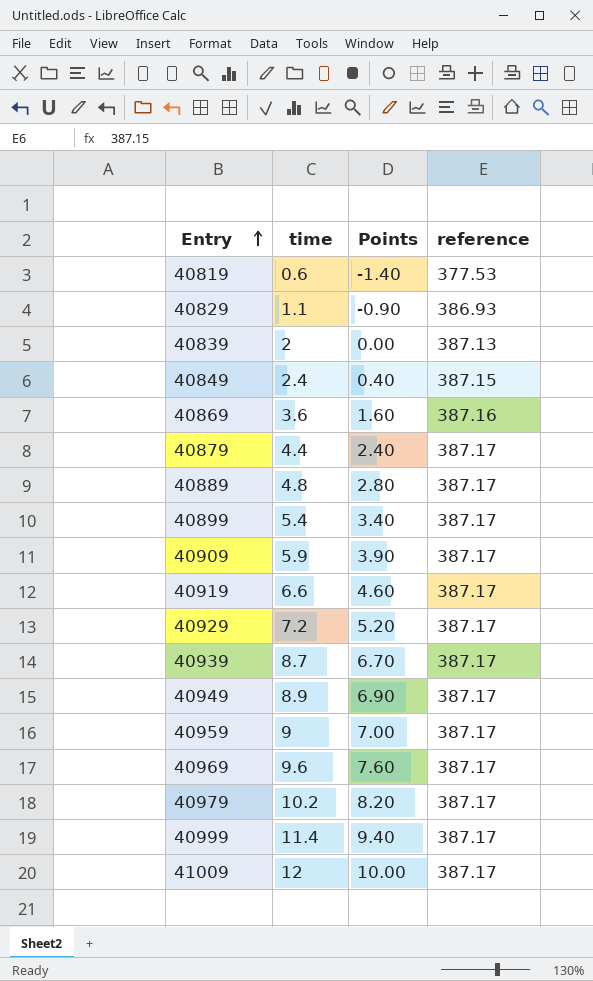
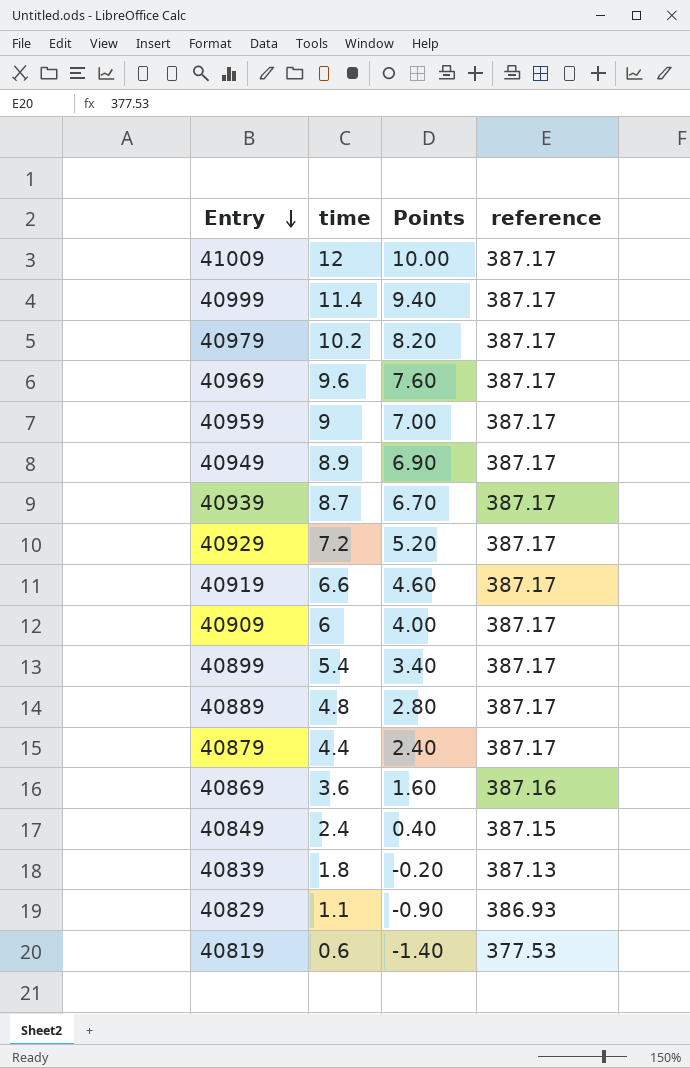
row order: Entry ascending -> Entry descending
40909 | time: 5.9 -> 6
40909 | Points: 3.90 -> 4.00
40839 | time: 2 -> 1.8
40839 | Points: 0.00 -> -0.20

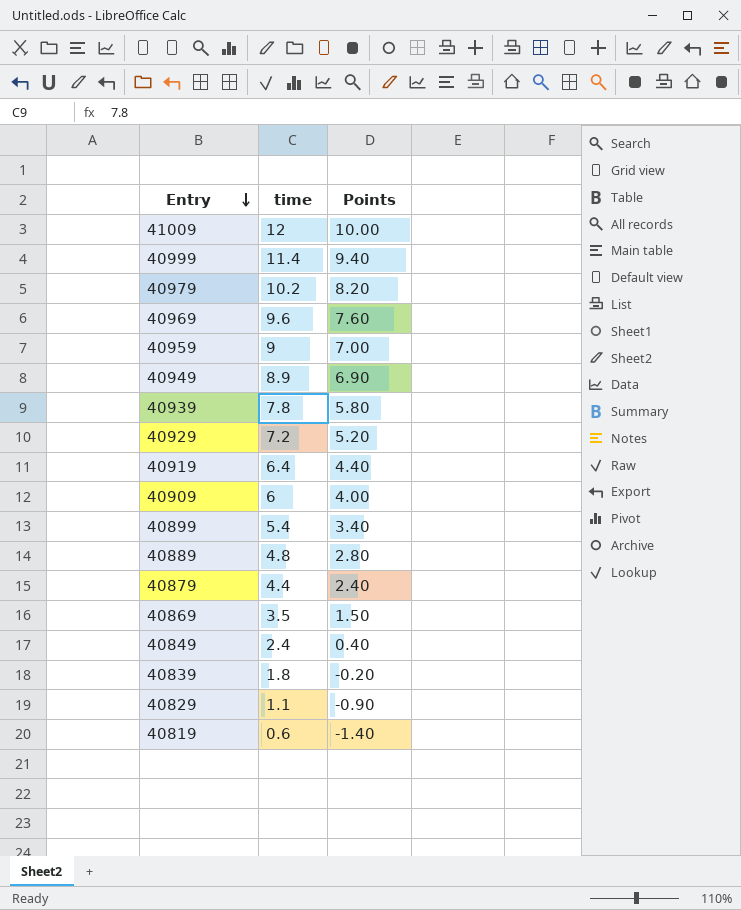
column reference | position: 4 -> none
40939 | time: 8.7 -> 7.8
40939 | Points: 6.70 -> 5.80
40919 | time: 6.6 -> 6.4
40919 | Points: 4.60 -> 4.40
40869 | time: 3.6 -> 3.5
40869 | Points: 1.60 -> 1.50

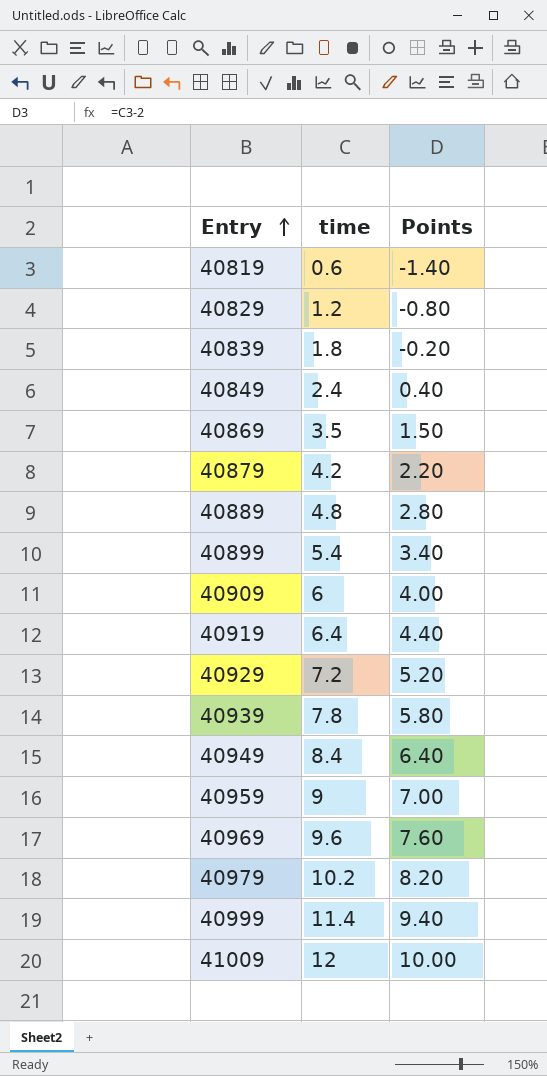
row order: Entry descending -> Entry ascending
40829 | time: 1.1 -> 1.2
40829 | Points: -0.90 -> -0.80
40879 | time: 4.4 -> 4.2
40879 | Points: 2.40 -> 2.20
40949 | time: 8.9 -> 8.4
40949 | Points: 6.90 -> 6.40

